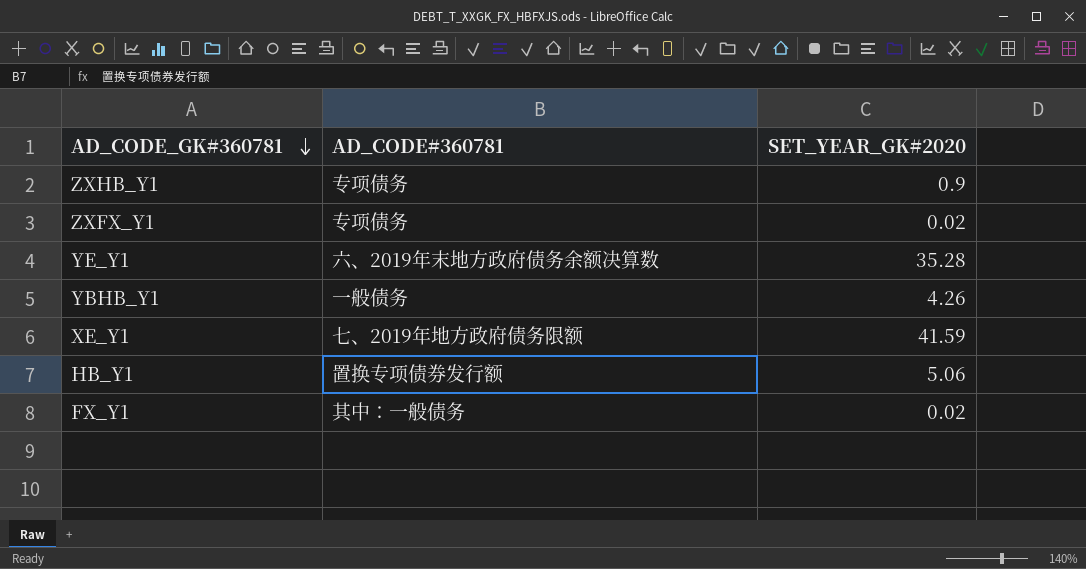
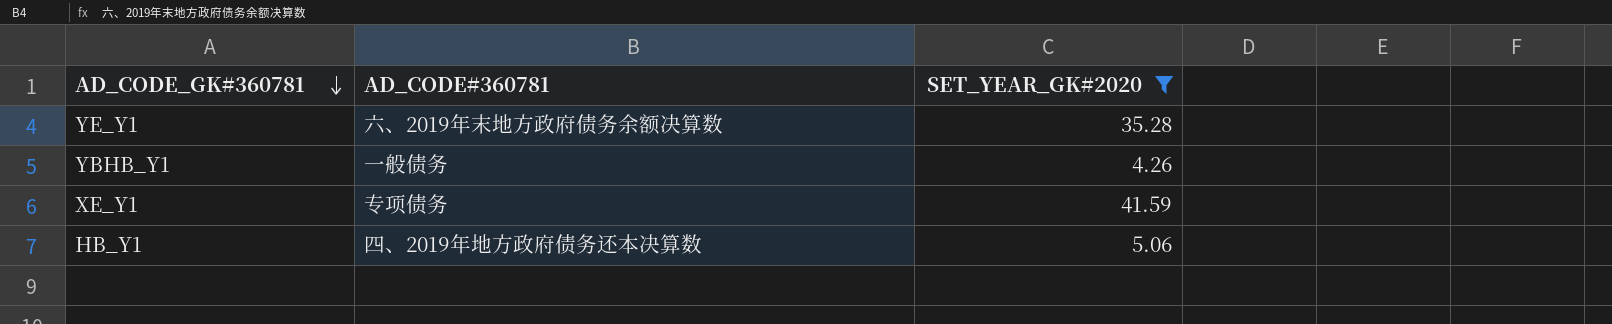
filter: none -> SET_YEAR_GK#2020 >= 4.26
XE_Y1 | AD_CODE#360781: 七、2019年地方政府债务限额 -> 专项债务
HB_Y1 | AD_CODE#360781: 置换专项债券发行额 -> 四、2019年地方政府债务还本决算数

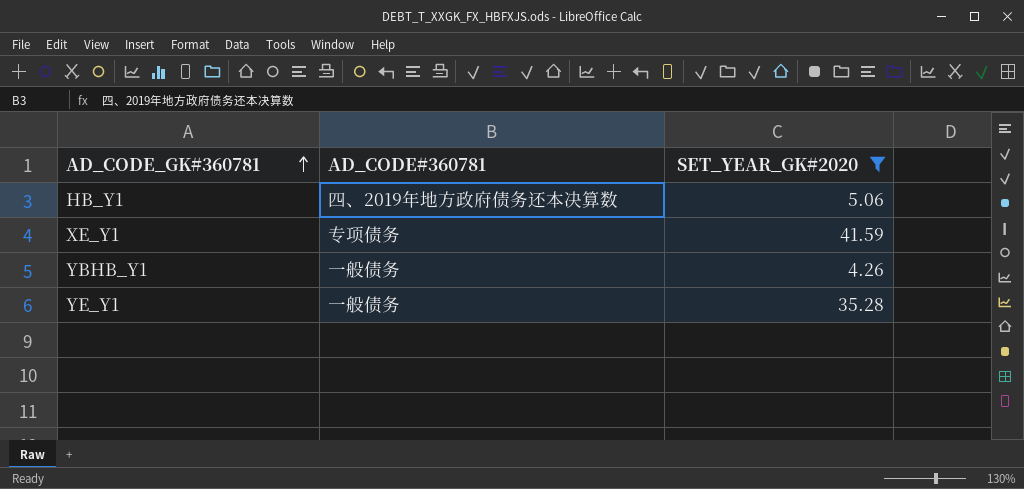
row order: AD_CODE_GK#360781 descending -> AD_CODE_GK#360781 ascending
YE_Y1 | AD_CODE#360781: 六、2019年末地方政府债务余额决算数 -> 一般债务

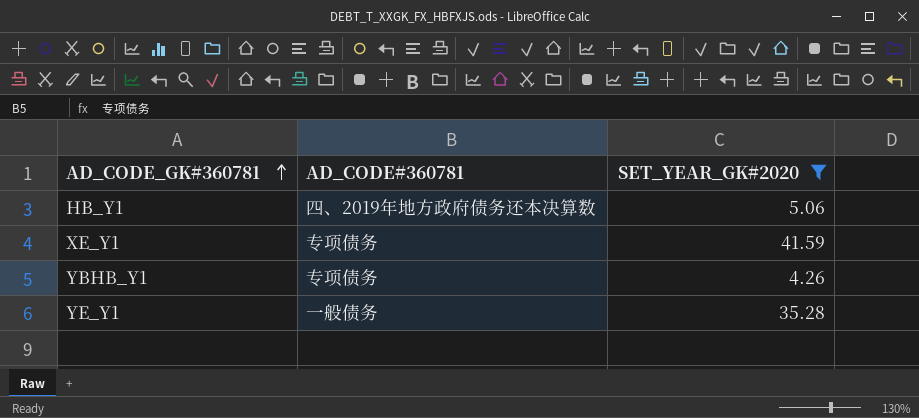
YBHB_Y1 | AD_CODE#360781: 一般债务 -> 专项债务

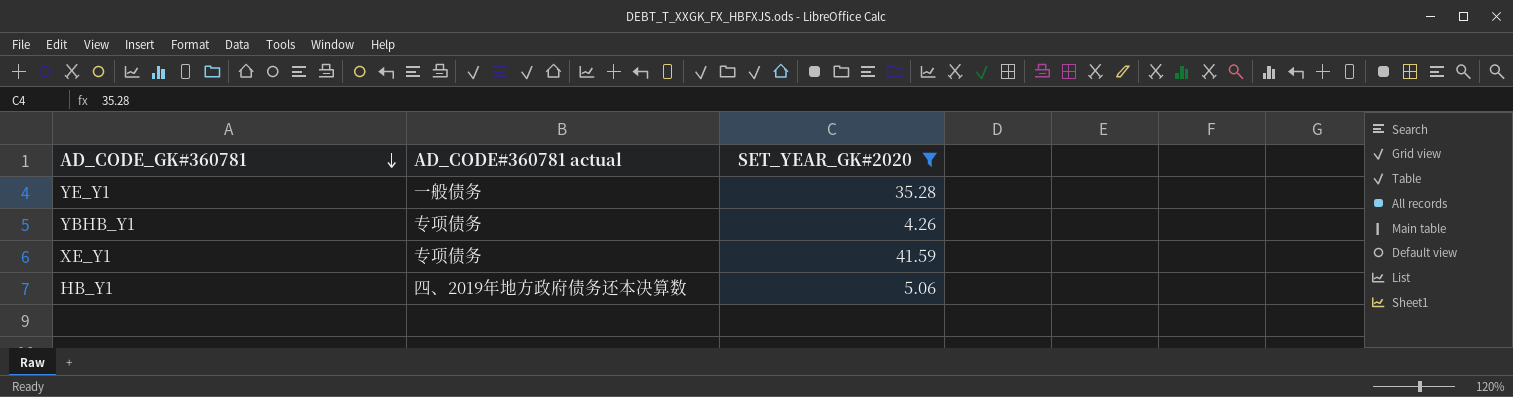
row order: AD_CODE_GK#360781 ascending -> AD_CODE_GK#360781 descending
column name: AD_CODE#360781 -> AD_CODE#360781 actual

